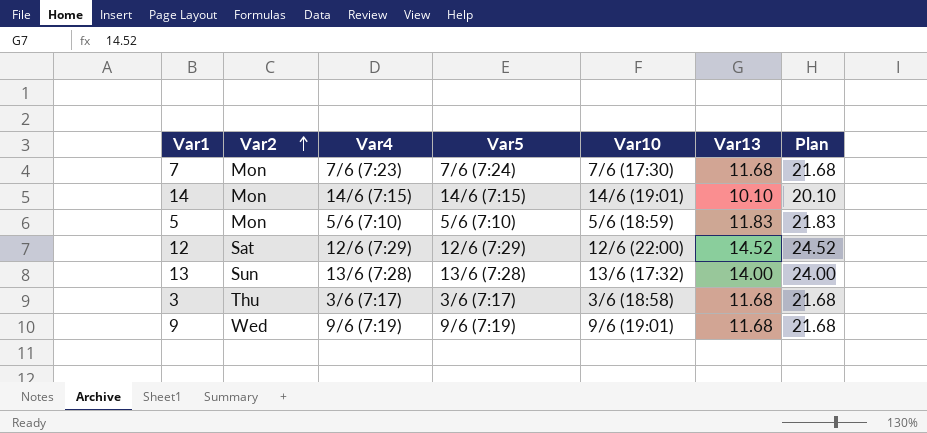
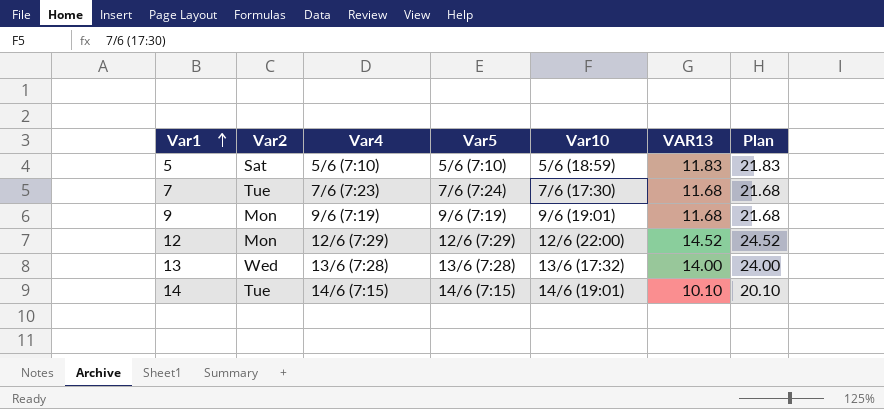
row order: Var2 ascending -> Var1 ascending
column name: Var13 -> VAR13
row 3: Thu | 3/6 (7:17) | 3/6 (7:17) | 3/6 (18:58) | 11.68 | 21.68 -> none
5 | Var2: Mon -> Sat
7 | Var2: Mon -> Tue
9 | Var2: Wed -> Mon
12 | Var2: Sat -> Mon
13 | Var2: Sun -> Wed
14 | Var2: Mon -> Tue

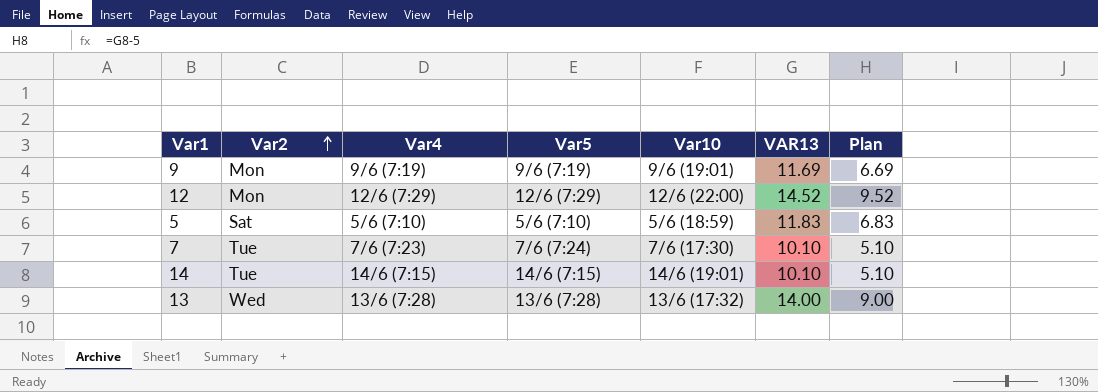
row order: Var1 ascending -> Var2 ascending
column Plan | formula: [VAR13] + 10 -> [VAR13] - 5
9 | VAR13: 11.68 -> 11.69
7 | VAR13: 11.68 -> 10.10

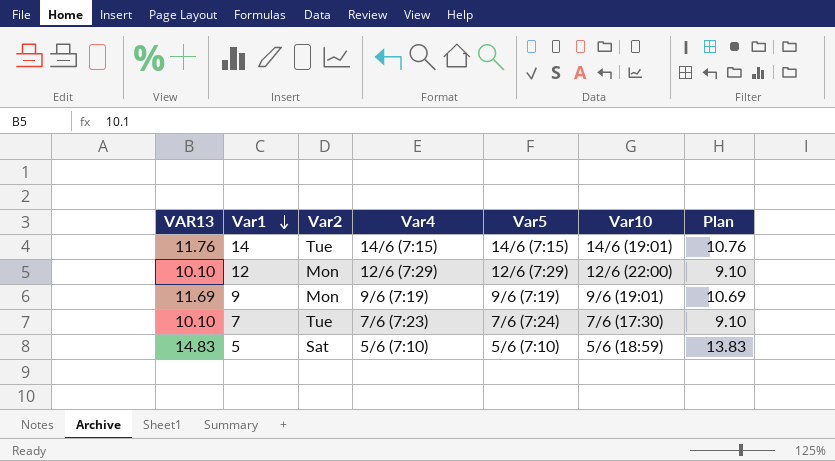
row order: Var2 ascending -> Var1 descending
column VAR13 | position: 6 -> 1
column Plan | formula: [VAR13] - 5 -> [VAR13] - 1
row 13: Wed | 13/6 (7:28) | 13/6 (7:28) | 13/6 (17:32) | 14.00 | 9.00 -> none
14 | VAR13: 10.10 -> 11.76
12 | VAR13: 14.52 -> 10.10
5 | VAR13: 11.83 -> 14.83

